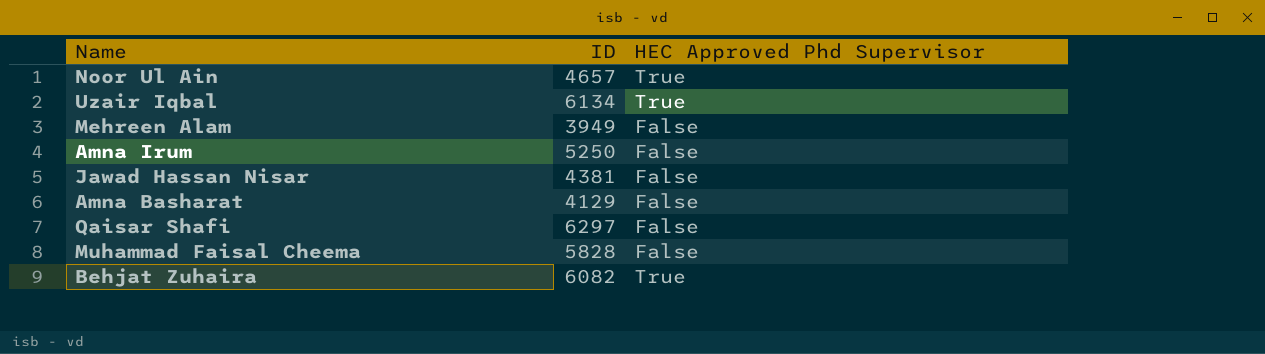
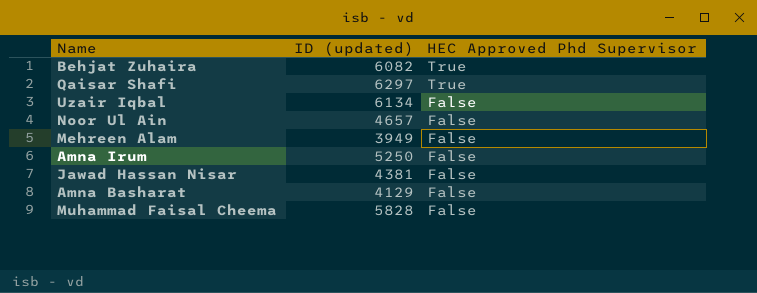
row order: none -> HEC Approved Phd Supervisor descending
column name: ID -> ID (updated)
Qaisar Shafi | HEC Approved Phd Supervisor: False -> True
Uzair Iqbal | HEC Approved Phd Supervisor: True -> False
Noor Ul Ain | HEC Approved Phd Supervisor: True -> False

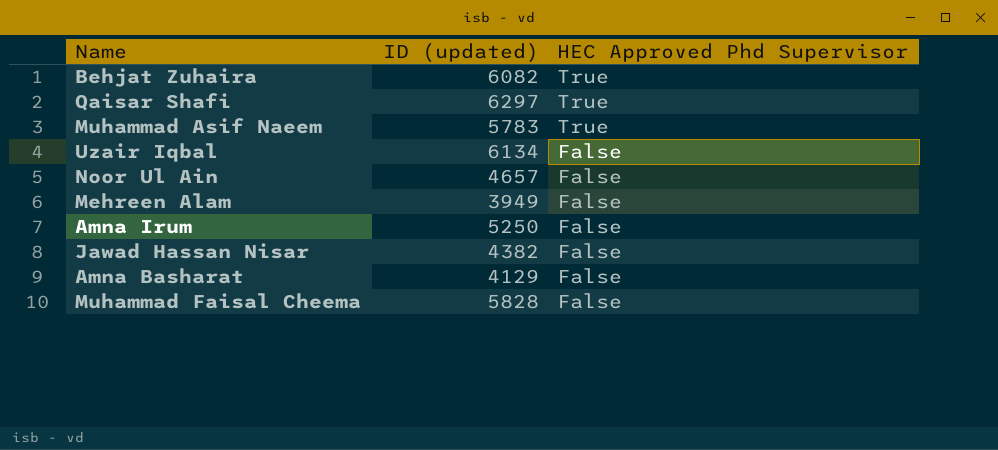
row Muhammad Asif Naeem: none -> 5783 | True
Jawad Hassan Nisar | ID (updated): 4381 -> 4382

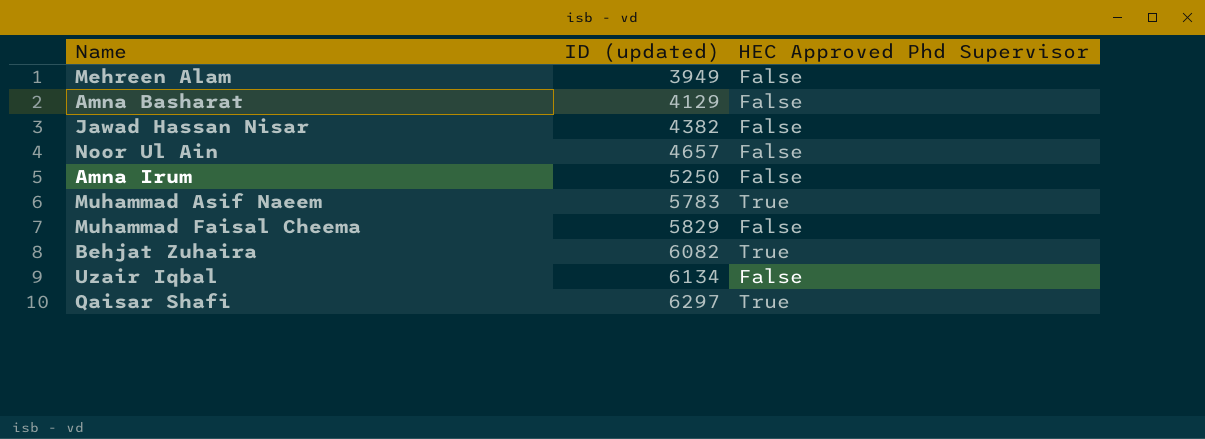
row order: HEC Approved Phd Supervisor descending -> ID (updated) ascending
Muhammad Faisal Cheema | ID (updated): 5828 -> 5829

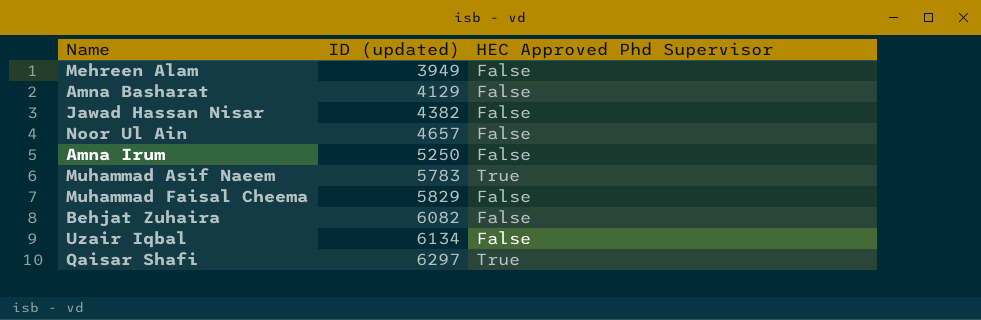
Behjat Zuhaira | HEC Approved Phd Supervisor: True -> False

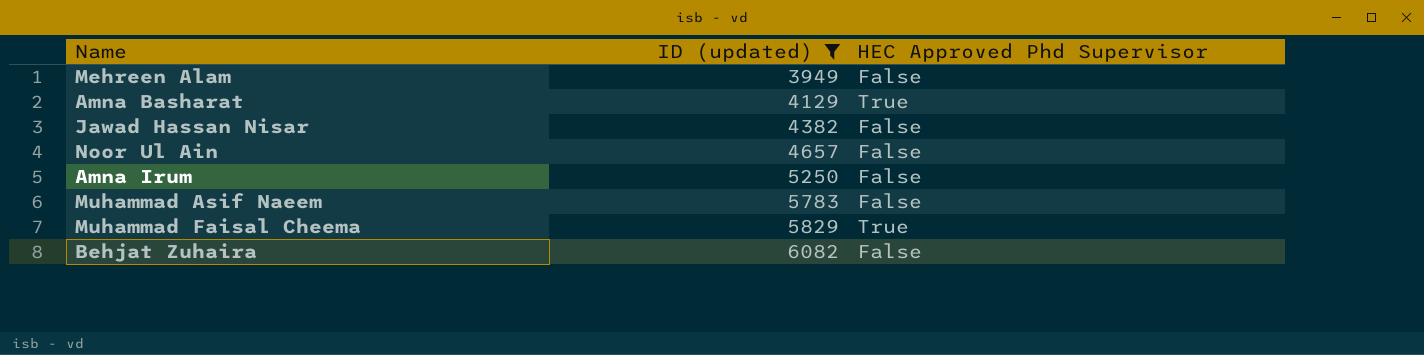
filter: none -> ID (updated) <= 6082
Amna Basharat | HEC Approved Phd Supervisor: False -> True
Muhammad Asif Naeem | HEC Approved Phd Supervisor: True -> False
Muhammad Faisal Cheema | HEC Approved Phd Supervisor: False -> True

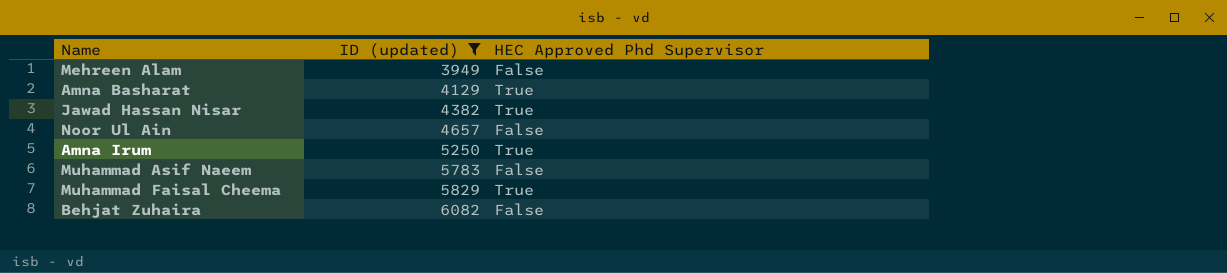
Jawad Hassan Nisar | HEC Approved Phd Supervisor: False -> True
Amna Irum | HEC Approved Phd Supervisor: False -> True

